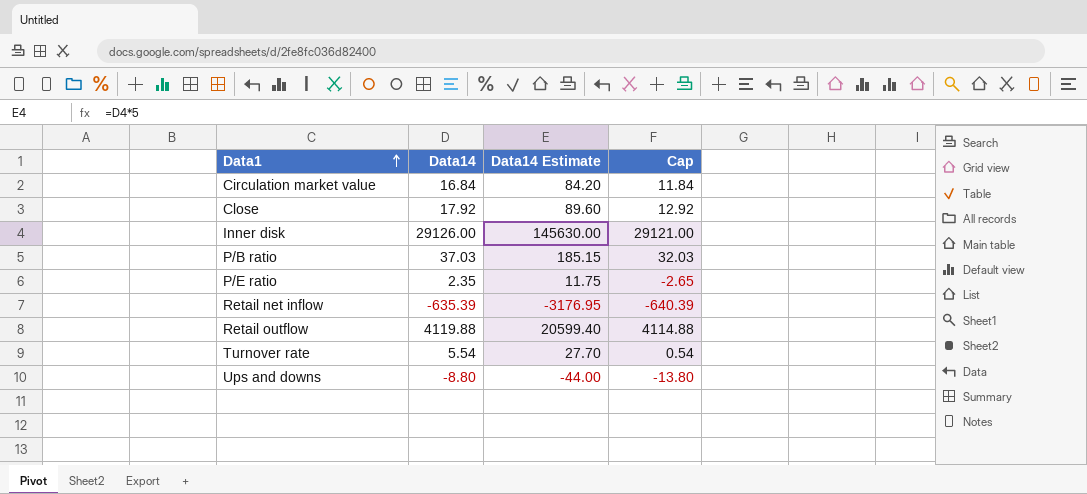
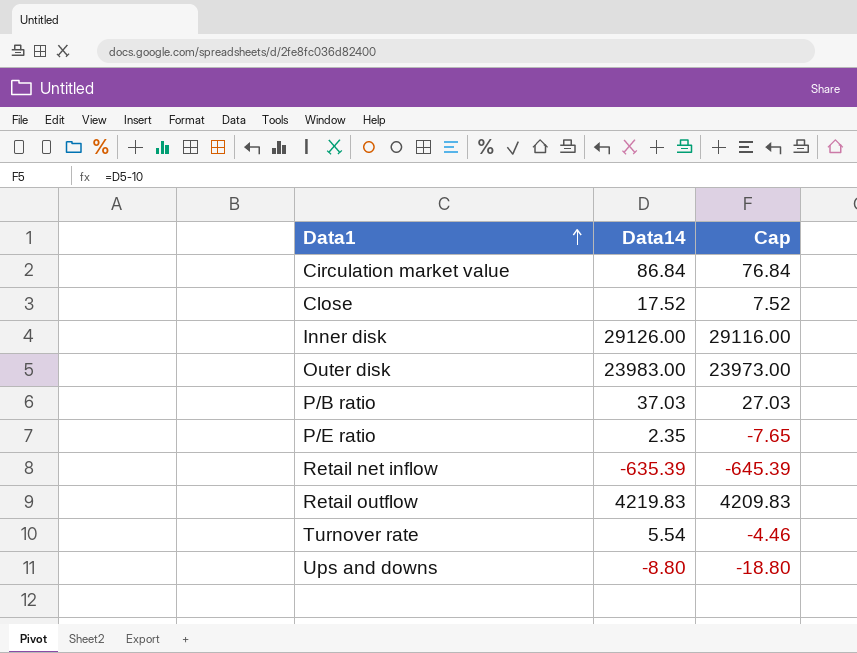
column Data14 Estimate | formula: [Data14] * 5 -> none
column Cap | formula: [Data14] - 5 -> [Data14] - 10
Circulation market value | Data14: 16.84 -> 86.84
Close | Data14: 17.92 -> 17.52
row Outer disk: none -> 23983.00 | 23973.00
Retail outflow | Data14: 4119.88 -> 4219.83

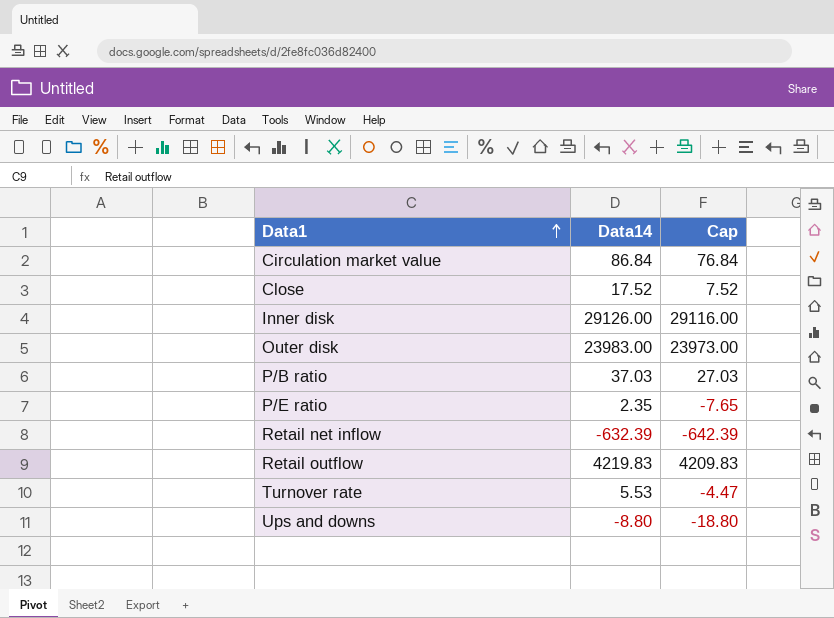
Retail net inflow | Data14: -635.39 -> -632.39
Retail net inflow | Cap: -645.39 -> -642.39
Turnover rate | Data14: 5.54 -> 5.53
Turnover rate | Cap: -4.46 -> -4.47

